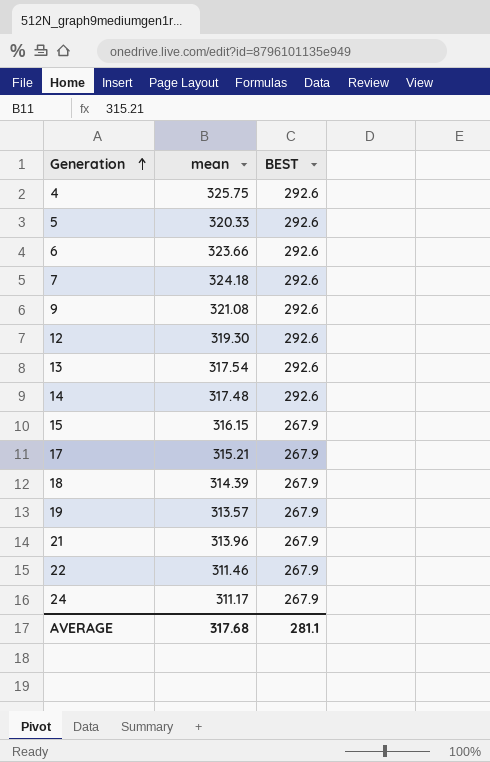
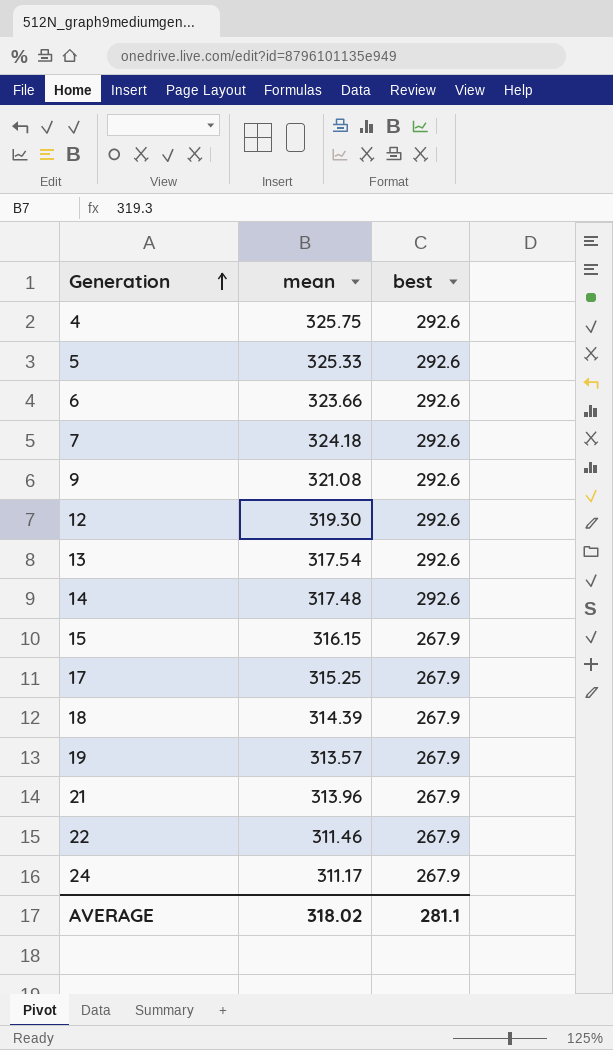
column name: BEST -> best
5 | mean: 320.33 -> 325.33
17 | mean: 315.21 -> 315.25
AVERAGE | mean: 317.68 -> 318.02

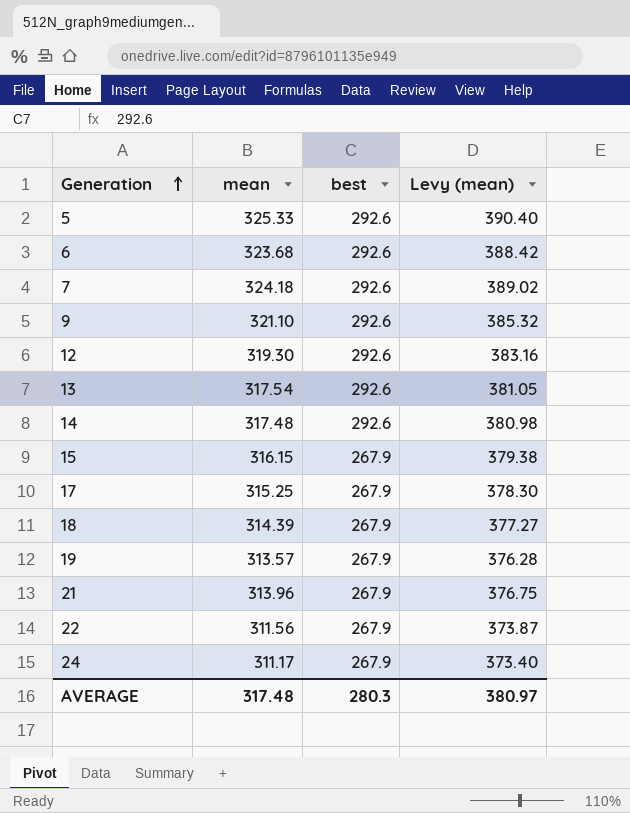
column Levy (mean) | formula: none -> [mean] * 1.2
row 4: 325.75 | 292.6 -> none
6 | mean: 323.66 -> 323.68
9 | mean: 321.08 -> 321.10
22 | mean: 311.46 -> 311.56
AVERAGE | mean: 318.02 -> 317.48
AVERAGE | best: 281.1 -> 280.3

